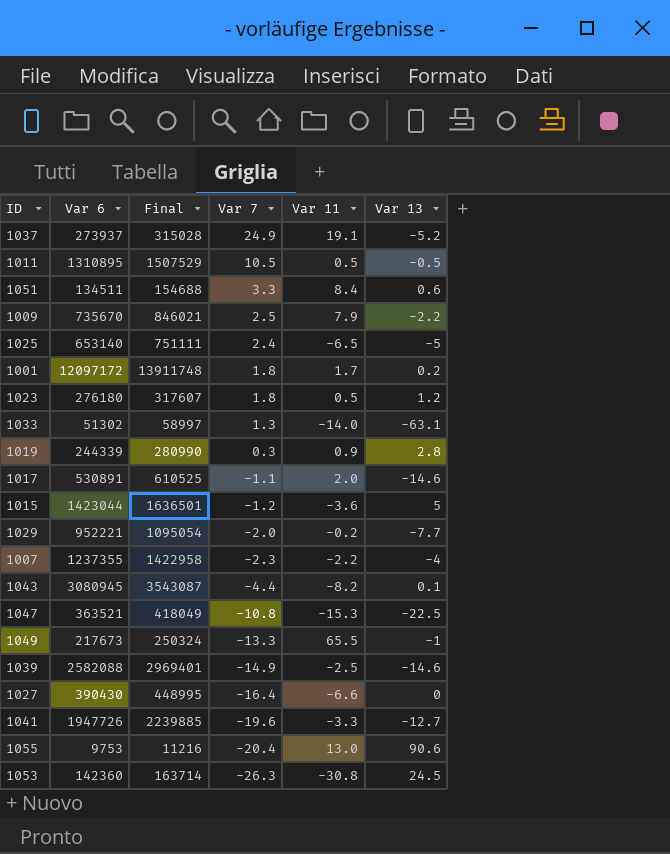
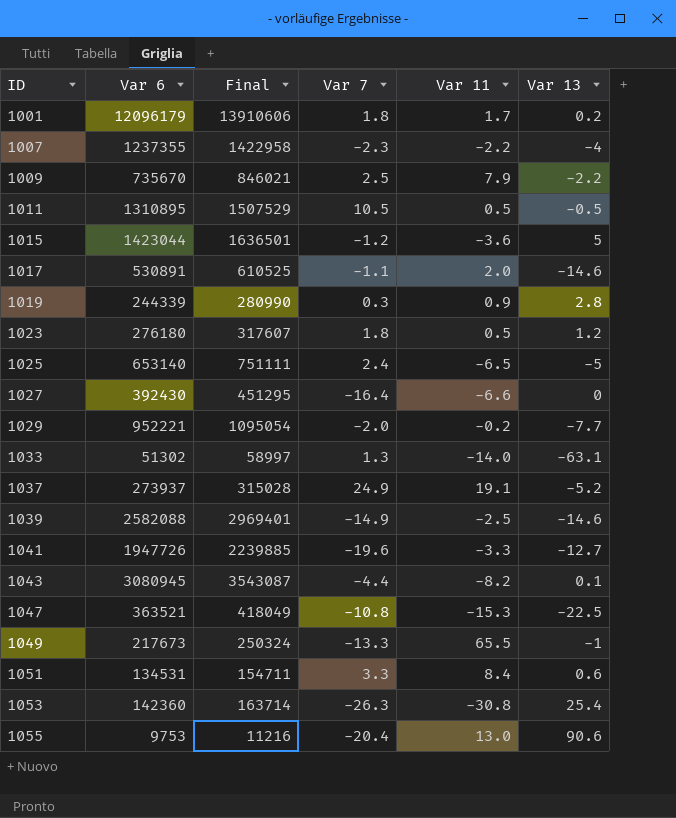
row order: Var 7 descending -> ID ascending
1001 | Var 6: 12097172 -> 12096179
1001 | Final: 13911748 -> 13910606
1027 | Var 6: 390430 -> 392430
1027 | Final: 448995 -> 451295
1051 | Var 6: 134511 -> 134531
1051 | Final: 154688 -> 154711
1053 | Var 13: 24.5 -> 25.4

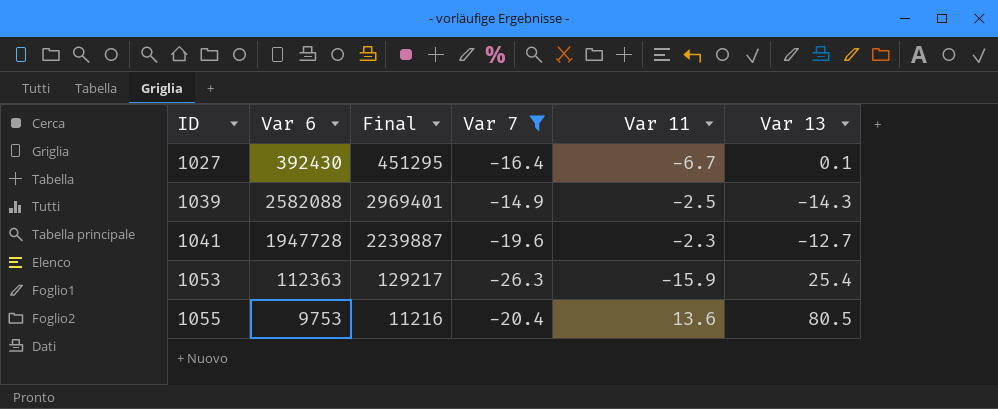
filter: none -> Var 7 <= -14.9
1027 | Var 11: -6.6 -> -6.7
1027 | Var 13: 0 -> 0.1
1039 | Var 13: -14.6 -> -14.3
1041 | Var 6: 1947726 -> 1947728
1041 | Final: 2239885 -> 2239887
1041 | Var 11: -3.3 -> -2.3
1053 | Var 6: 142360 -> 112363
1053 | Final: 163714 -> 129217
1053 | Var 11: -30.8 -> -15.9
1055 | Var 11: 13.0 -> 13.6
1055 | Var 13: 90.6 -> 80.5

